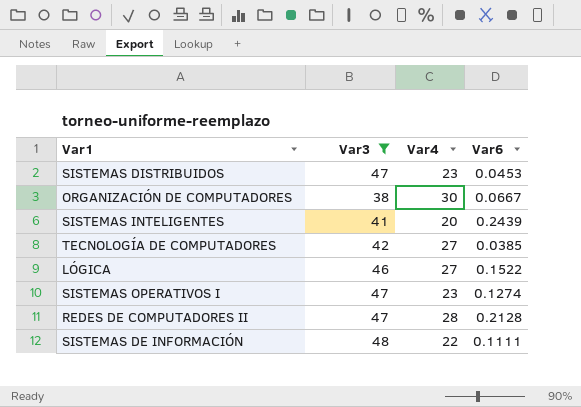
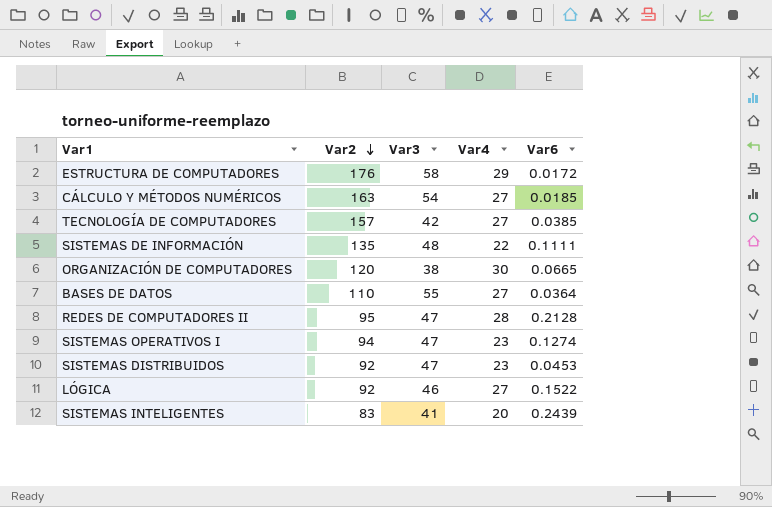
filter: Var3 <= 48 -> none
row order: none -> Var2 descending
column Var2 | position: none -> 2
ORGANIZACIÓN DE COMPUTADORES | Var6: 0.0667 -> 0.0665

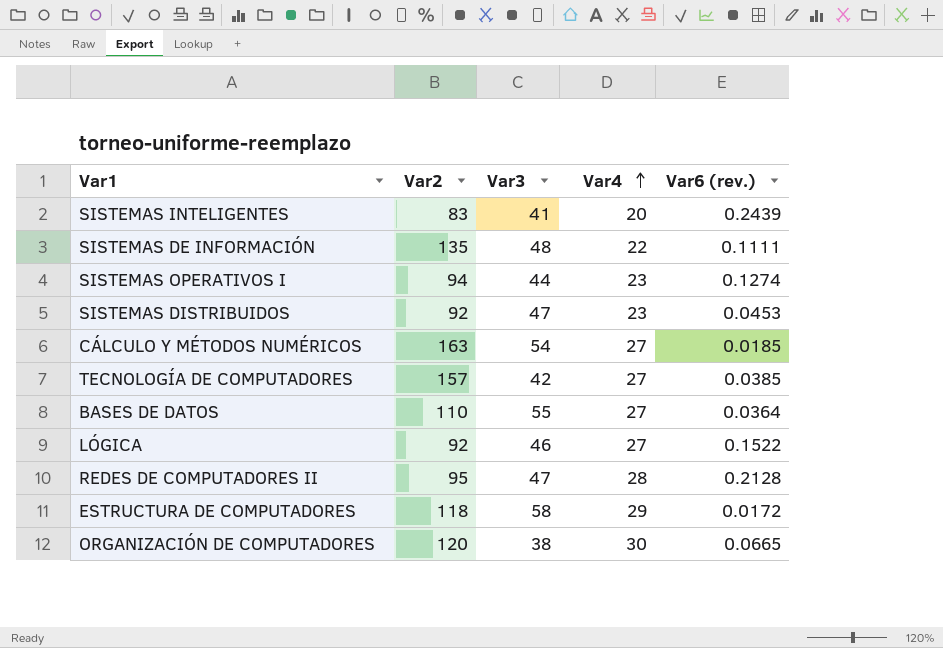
row order: Var2 descending -> Var4 ascending
column name: Var6 -> Var6 (rev.)
SISTEMAS OPERATIVOS I | Var3: 47 -> 44
ESTRUCTURA DE COMPUTADORES | Var2: 176 -> 118

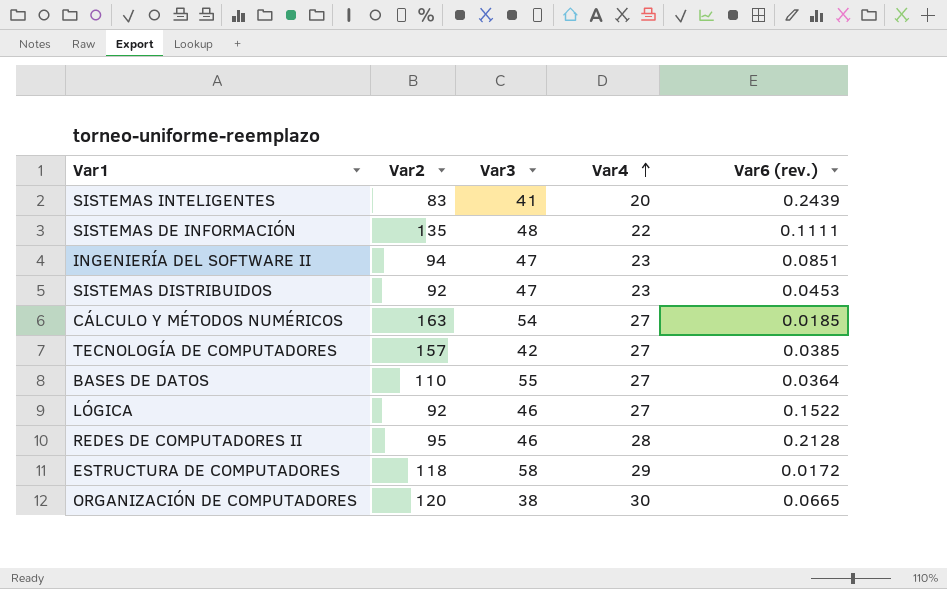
row SISTEMAS OPERATIVOS I: 94 | 44 | 23 | 0.1274 -> none
row INGENIERÍA DEL SOFTWARE II: none -> 94 | 47 | 23 | 0.0851
REDES DE COMPUTADORES II | Var3: 47 -> 46

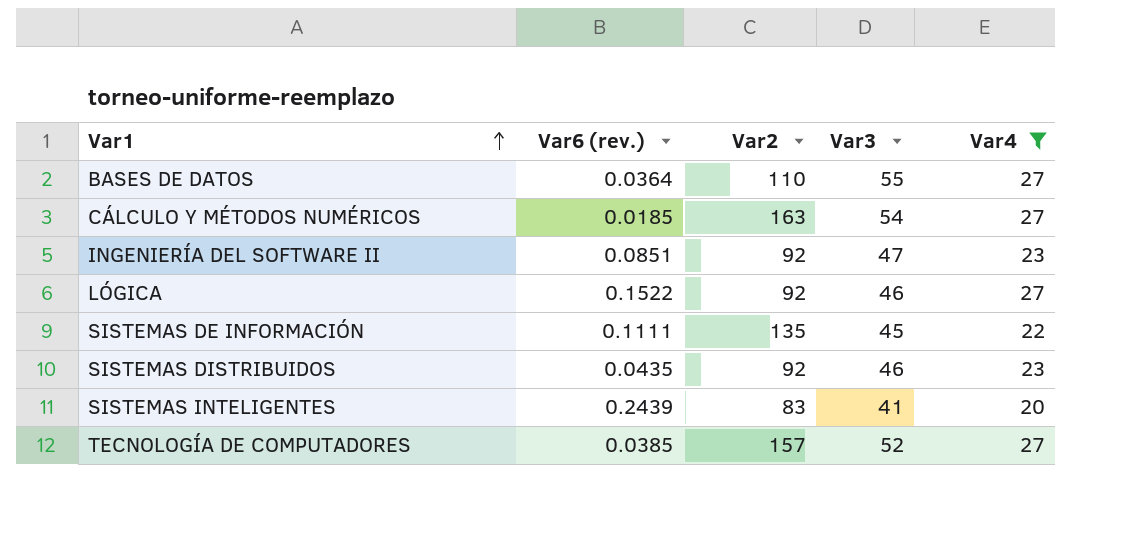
filter: none -> Var4 <= 27
row order: Var4 ascending -> Var1 ascending
column Var6 (rev.) | position: 5 -> 2
INGENIERÍA DEL SOFTWARE II | Var2: 94 -> 92
SISTEMAS DE INFORMACIÓN | Var3: 48 -> 45
SISTEMAS DISTRIBUIDOS | Var6 (rev.): 0.0453 -> 0.0435
SISTEMAS DISTRIBUIDOS | Var3: 47 -> 46
TECNOLOGÍA DE COMPUTADORES | Var3: 42 -> 52

